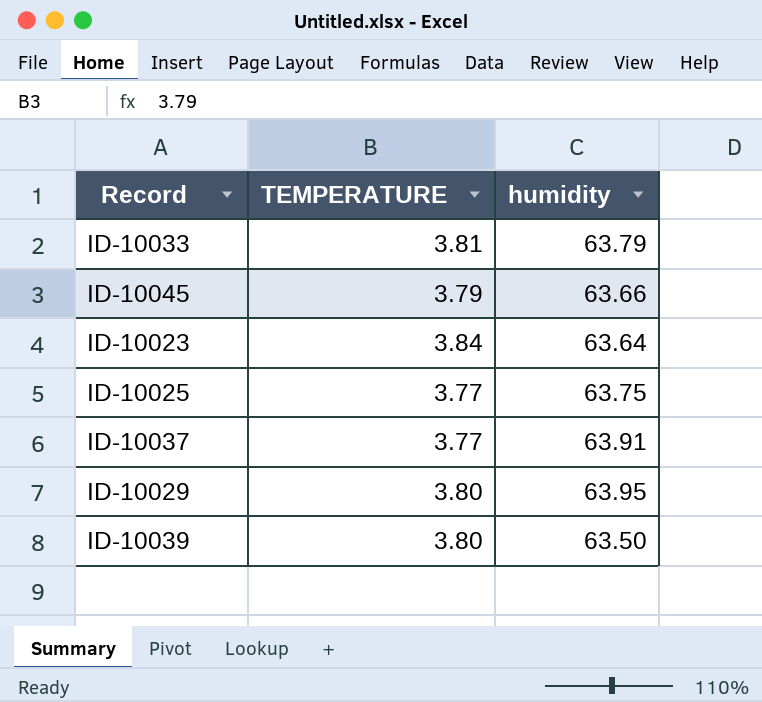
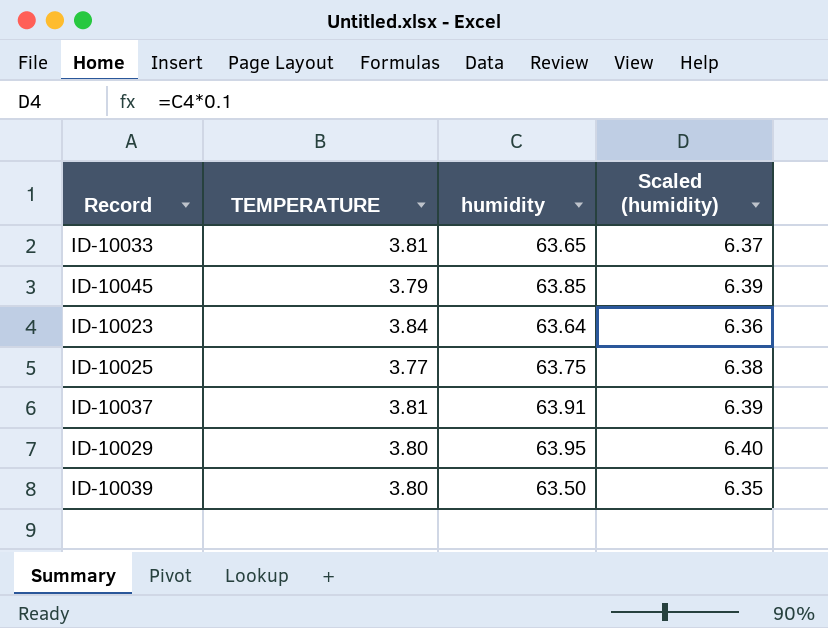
column Scaled (humidity) | formula: none -> [humidity] * 0.1
ID-10033 | humidity: 63.79 -> 63.65
ID-10045 | humidity: 63.66 -> 63.85
ID-10037 | TEMPERATURE: 3.77 -> 3.81

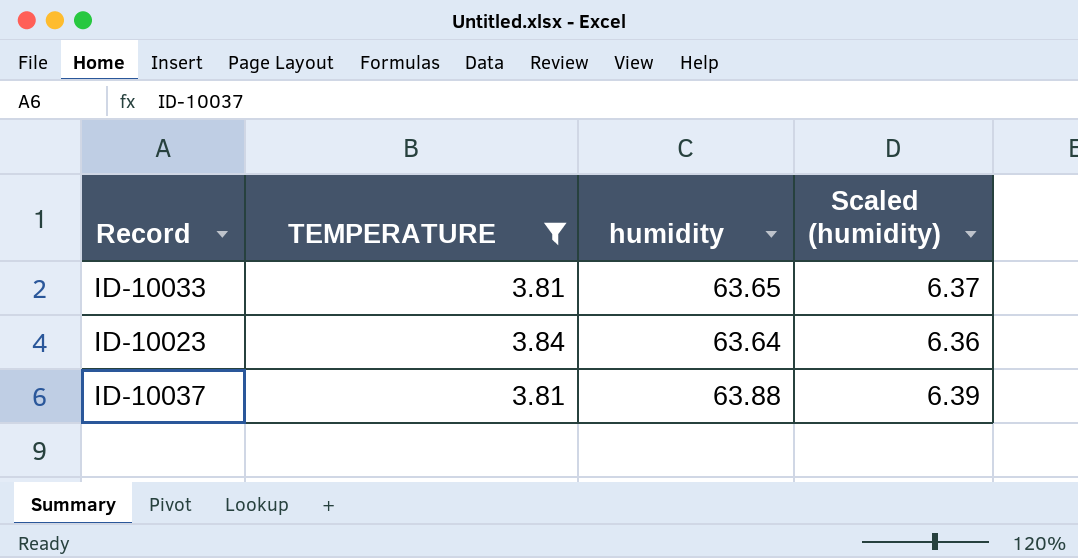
filter: none -> TEMPERATURE >= 3.81
ID-10037 | humidity: 63.91 -> 63.88

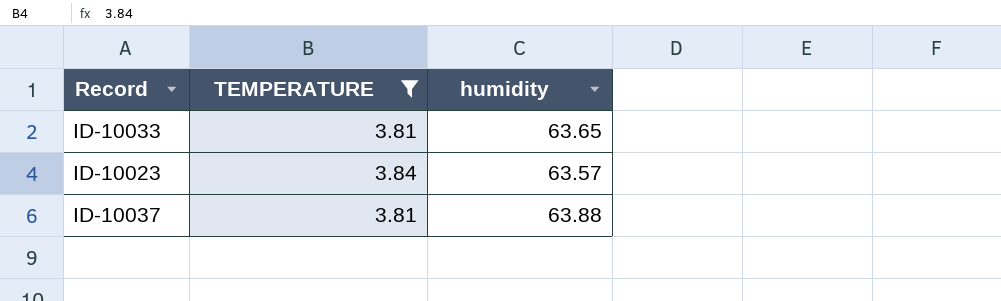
column Scaled (humidity) | formula: [humidity] * 0.1 -> none
ID-10023 | humidity: 63.64 -> 63.57

